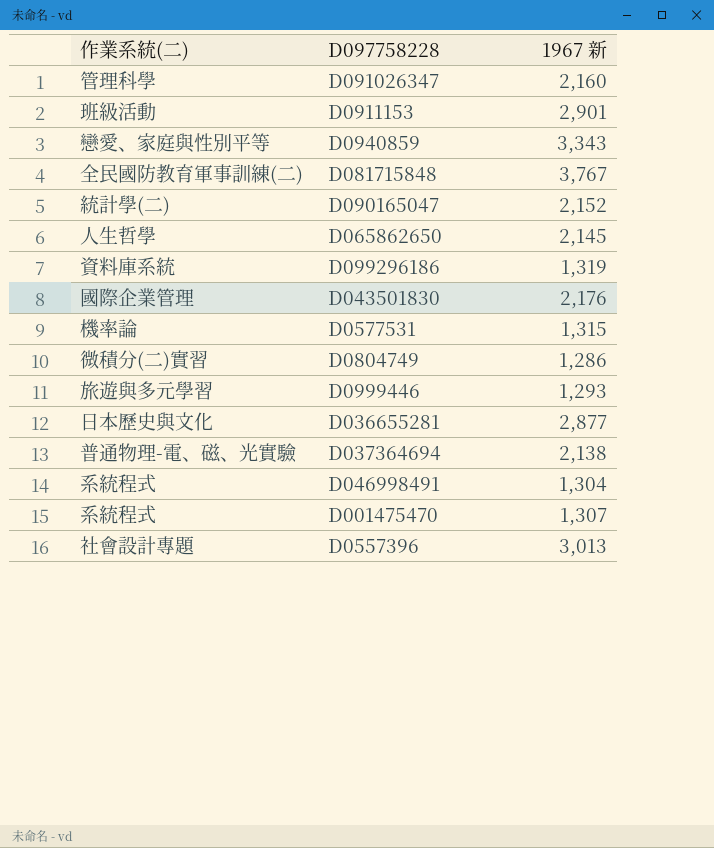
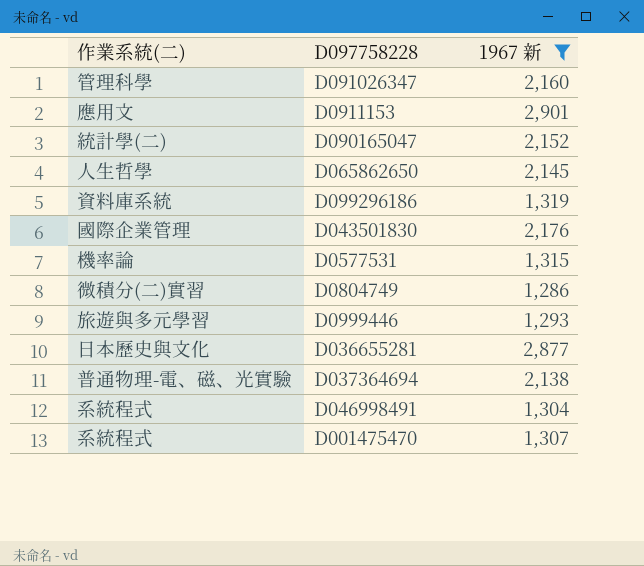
filter: none -> 1967 新 <= 2,901
D0911153 | 作業系統(二): 班級活動 -> 應用文

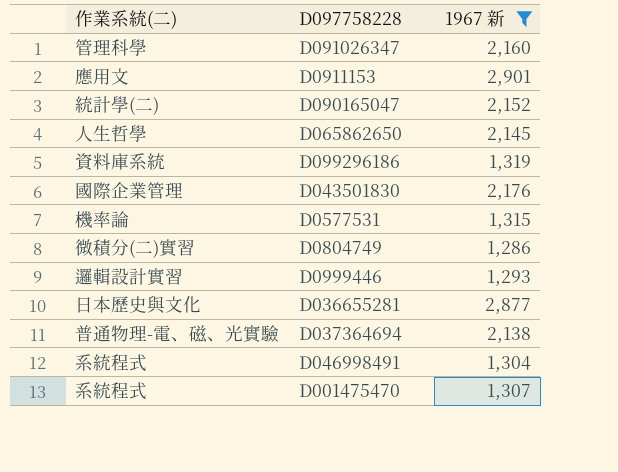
D0999446 | 作業系統(二): 旅遊與多元學習 -> 邏輯設計實習

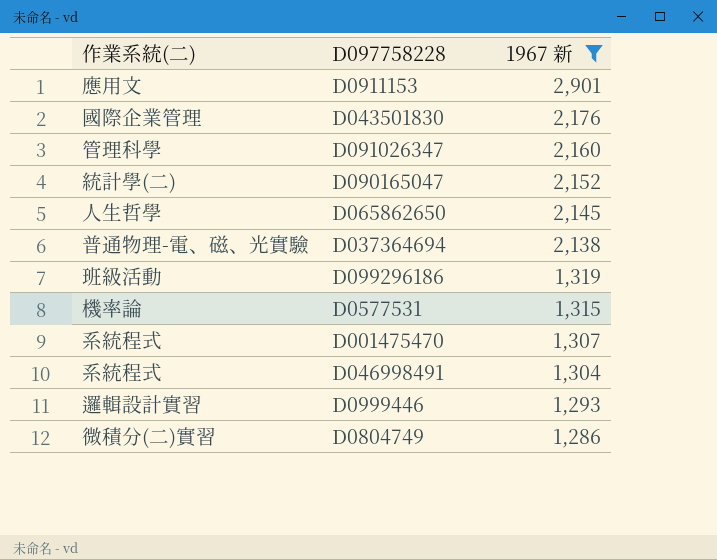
row order: none -> 1967 新 descending
row D036655281: 日本歷史與文化 | 2,877 -> none
D099296186 | 作業系統(二): 資料庫系統 -> 班級活動

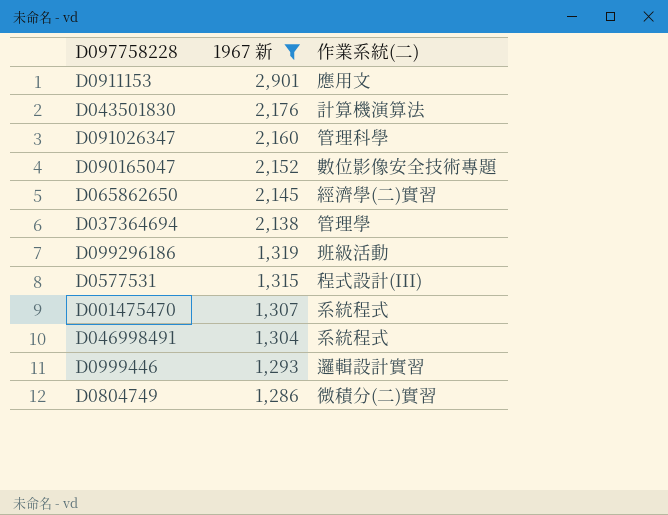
column 作業系統(二) | position: 1 -> 3
D043501830 | 作業系統(二): 國際企業管理 -> 計算機演算法
D090165047 | 作業系統(二): 統計學(二) -> 數位影像安全技術專題
D065862650 | 作業系統(二): 人生哲學 -> 經濟學(二)實習
D037364694 | 作業系統(二): 普通物理-電、磁、光實驗 -> 管理學
D0577531 | 作業系統(二): 機率論 -> 程式設計(III)

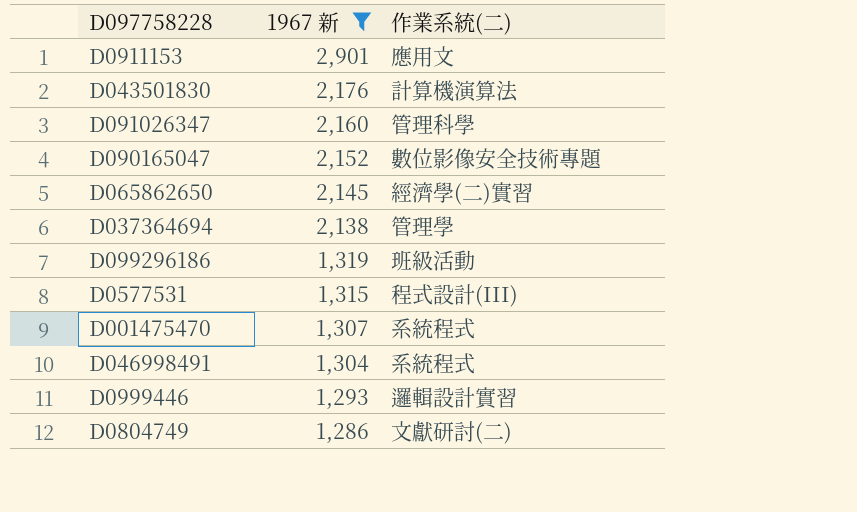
D0804749 | 作業系統(二): 微積分(二)實習 -> 文獻研討(二)

